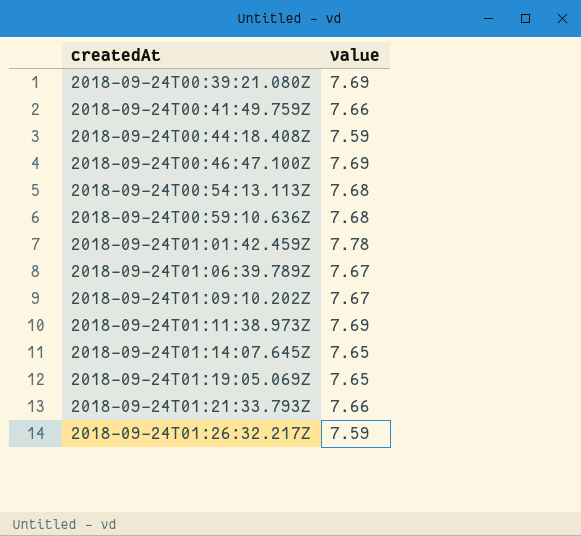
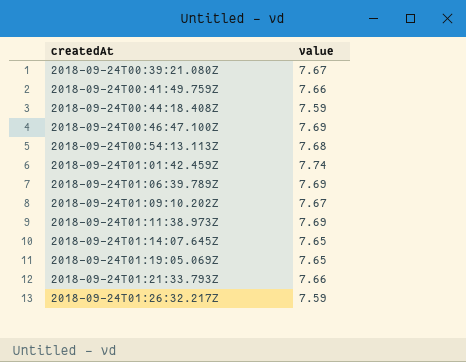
row 2018-09-24T00:59:10.636Z: 7.68 -> none
2018-09-24T00:39:21.080Z | value: 7.69 -> 7.67
2018-09-24T01:01:42.459Z | value: 7.78 -> 7.74
2018-09-24T01:06:39.789Z | value: 7.67 -> 7.69

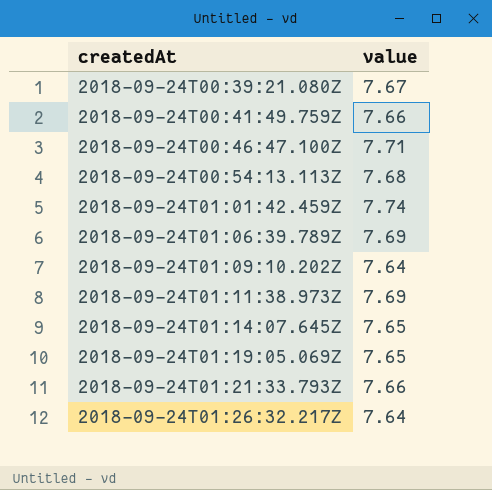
row 2018-09-24T00:44:18.408Z: 7.59 -> none
2018-09-24T00:46:47.100Z | value: 7.69 -> 7.71
2018-09-24T01:09:10.202Z | value: 7.67 -> 7.64
2018-09-24T01:26:32.217Z | value: 7.59 -> 7.64

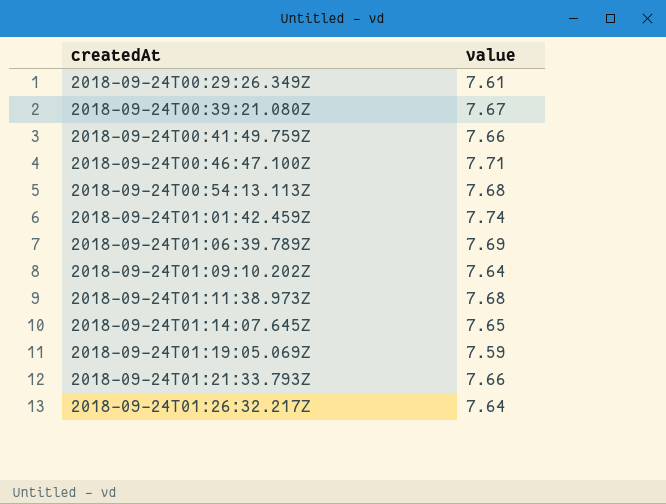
row 2018-09-24T00:29:26.349Z: none -> 7.61
2018-09-24T01:11:38.973Z | value: 7.69 -> 7.68
2018-09-24T01:19:05.069Z | value: 7.65 -> 7.59

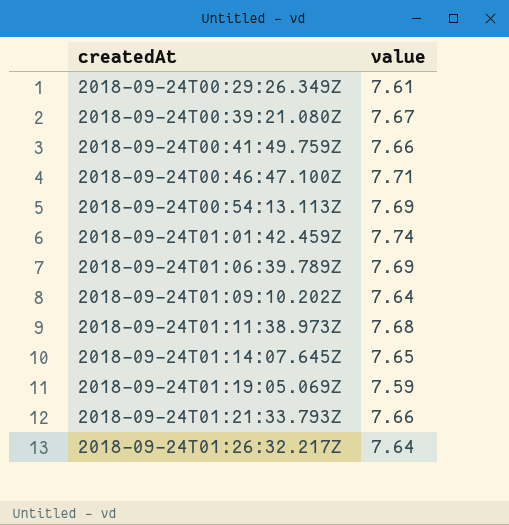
2018-09-24T00:54:13.113Z | value: 7.68 -> 7.69

